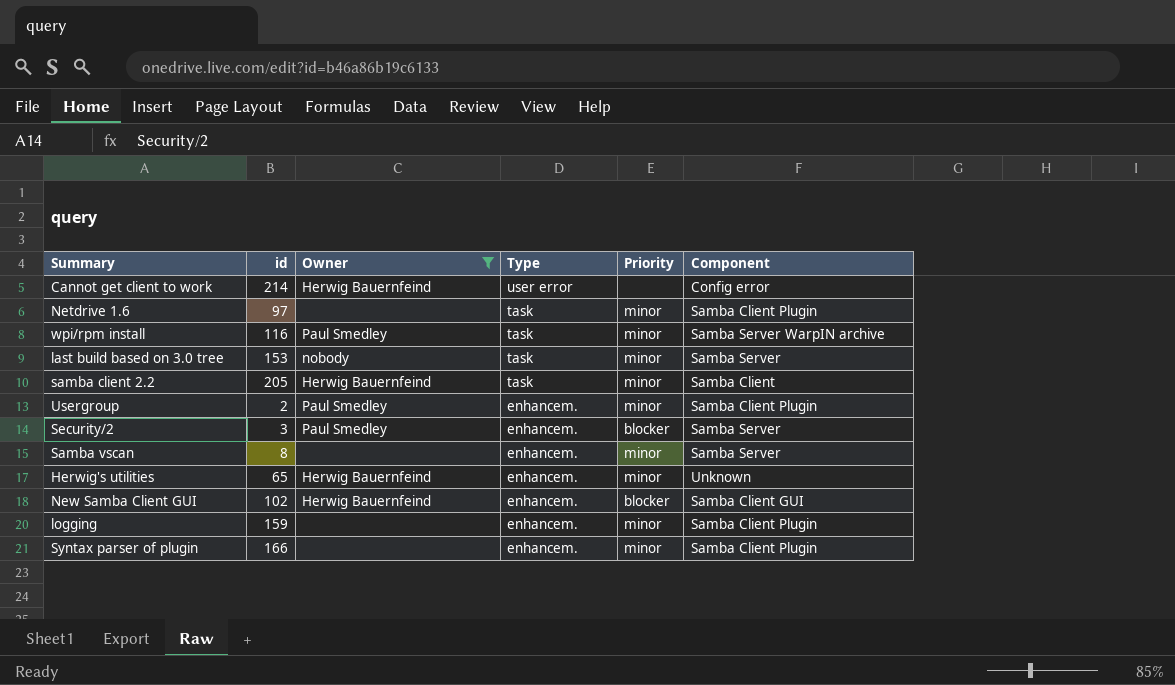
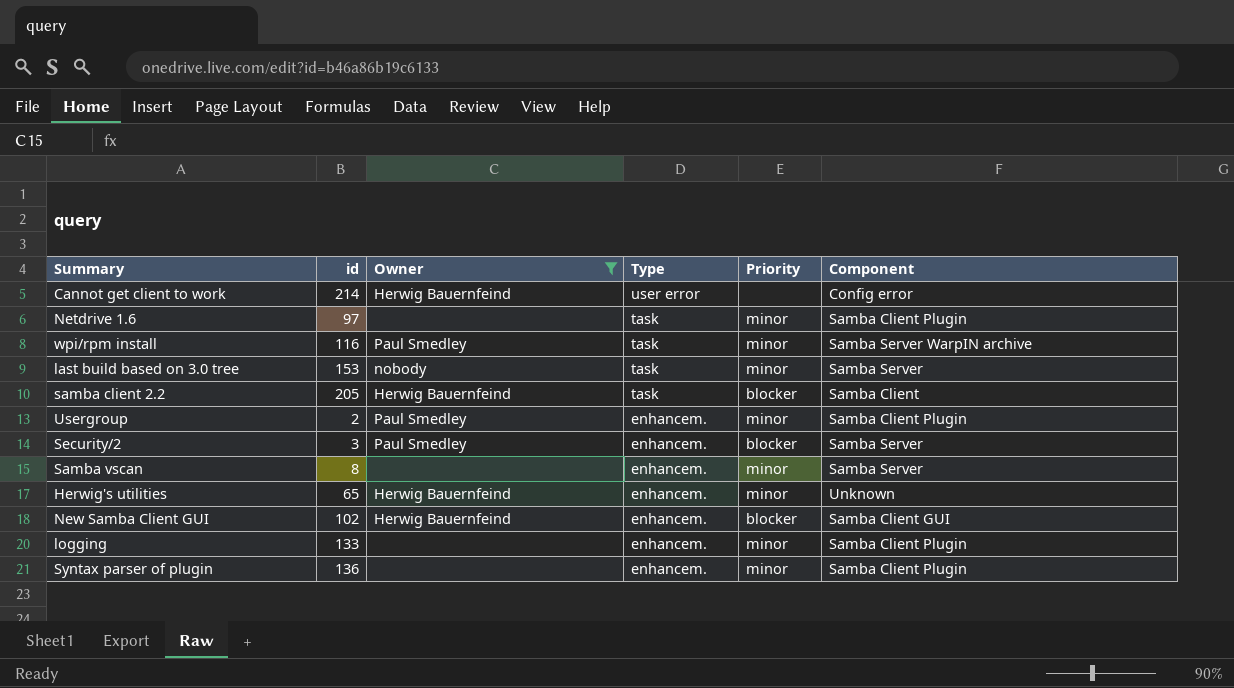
samba client 2.2 | Priority: minor -> blocker
logging | id: 159 -> 133
Syntax parser of plugin | id: 166 -> 136

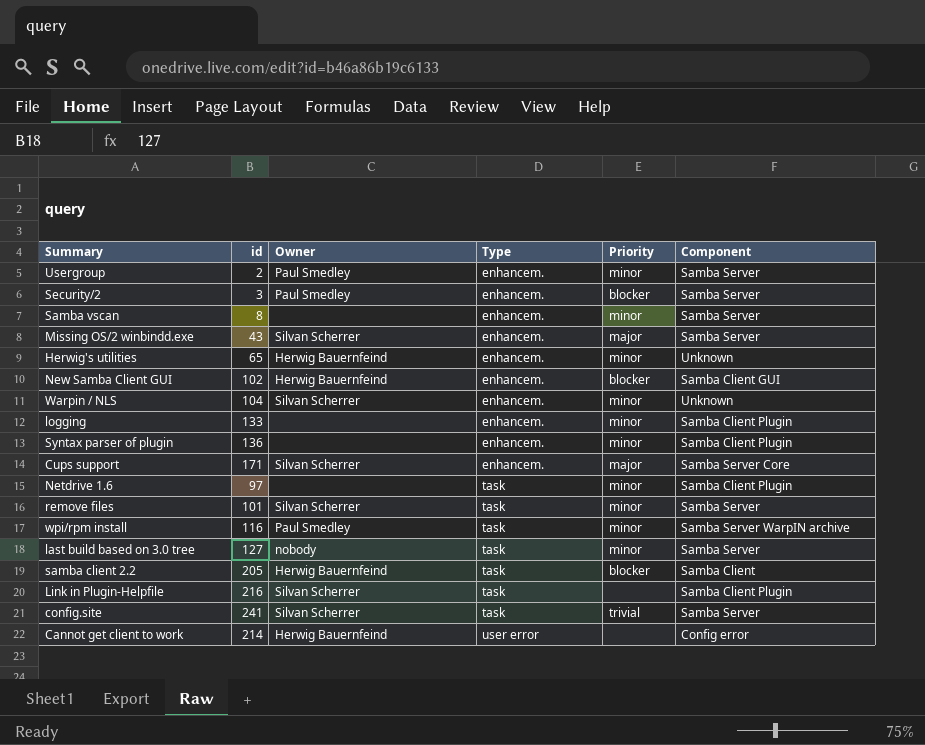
filter: Owner != Silvan Scherrer -> none
row order: Type descending -> Type ascending
Usergroup | Component: Samba Client Plugin -> Samba Server
last build based on 3.0 tree | id: 153 -> 127

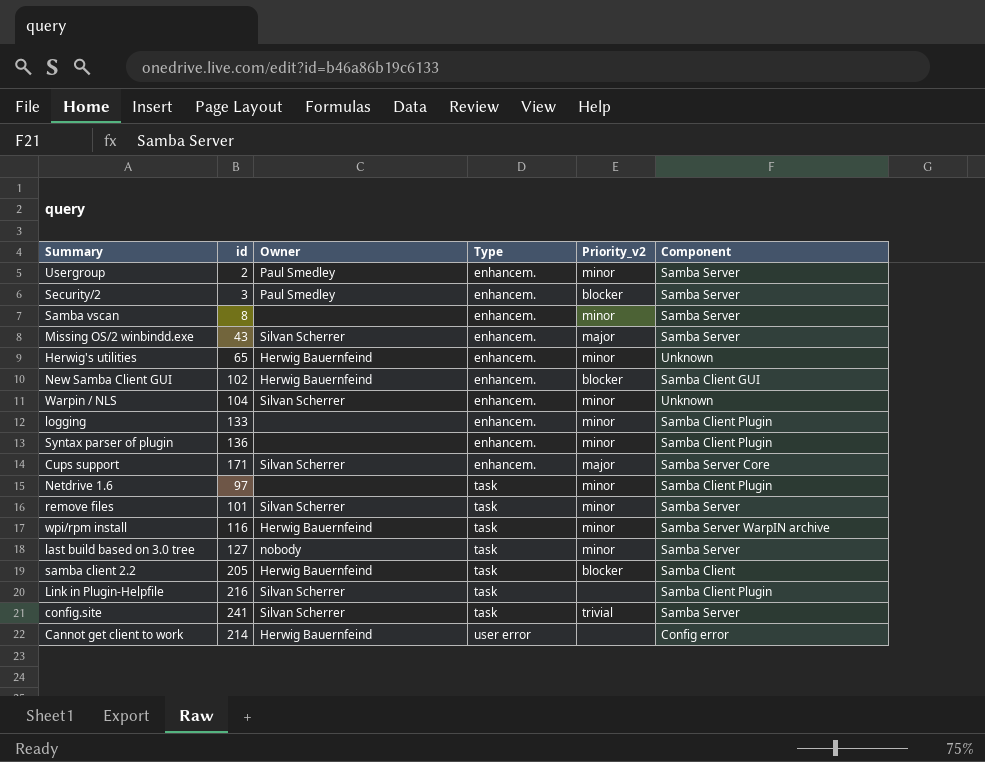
column name: Priority -> Priority_v2
wpi/rpm install | Owner: Paul Smedley -> Herwig Bauernfeind

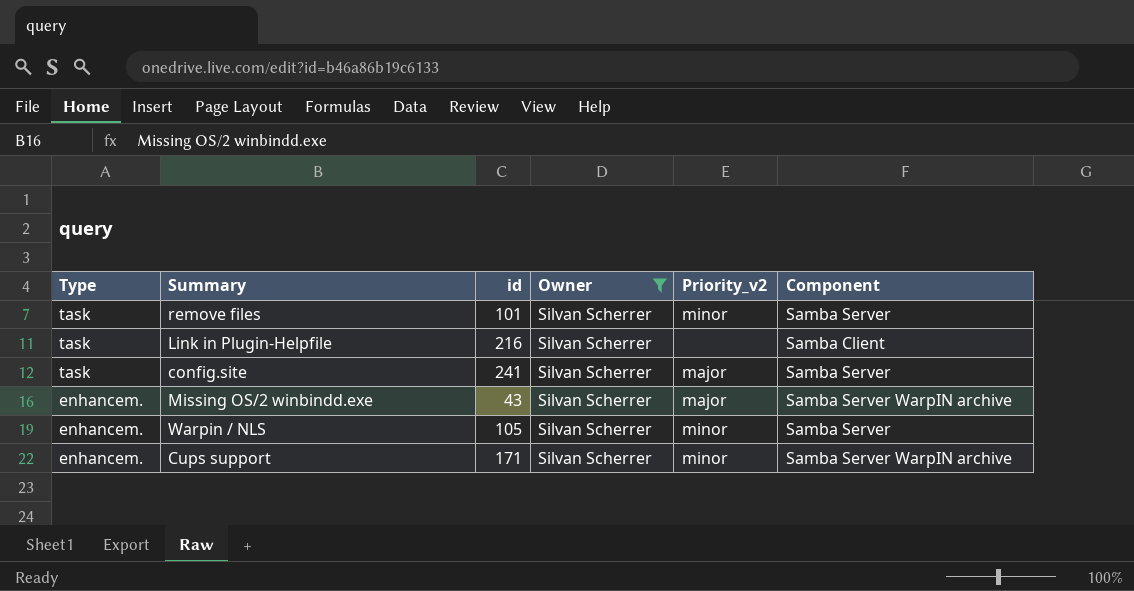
filter: none -> Owner = Silvan Scherrer
row order: Type ascending -> Type descending
column Type | position: 4 -> 1
Link in Plugin-Helpfile | Component: Samba Client Plugin -> Samba Client
config.site | Priority_v2: trivial -> major
Missing OS/2 winbindd.exe | Component: Samba Server -> Samba Server WarpIN archive
Warpin / NLS | id: 104 -> 105
Warpin / NLS | Component: Unknown -> Samba Server
Cups support | Priority_v2: major -> minor
Cups support | Component: Samba Server Core -> Samba Server WarpIN archive

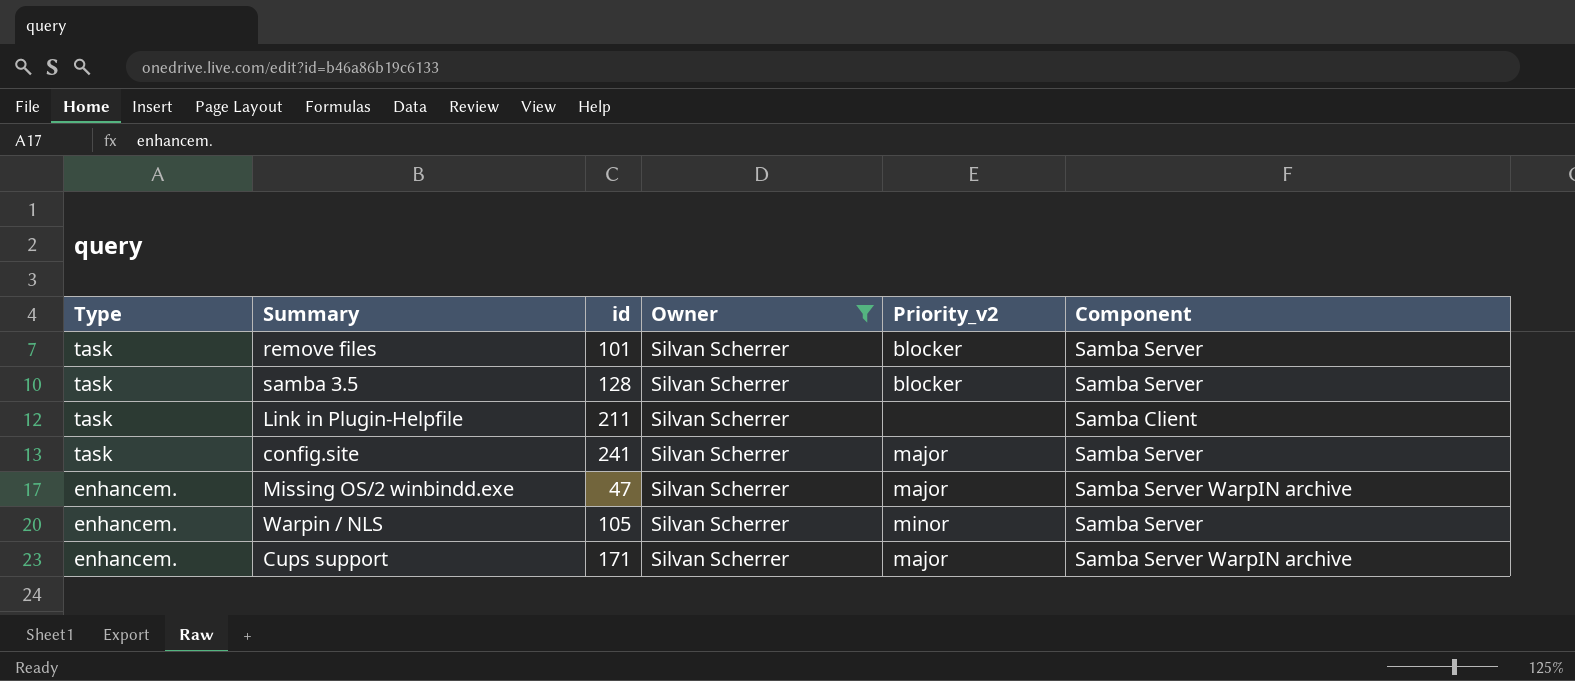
remove files | Priority_v2: minor -> blocker
row samba 3.5: none -> task | 128 | Silvan Scherrer | blocker | Samba Server
Link in Plugin-Helpfile | id: 216 -> 211
Missing OS/2 winbindd.exe | id: 43 -> 47
Cups support | Priority_v2: minor -> major

